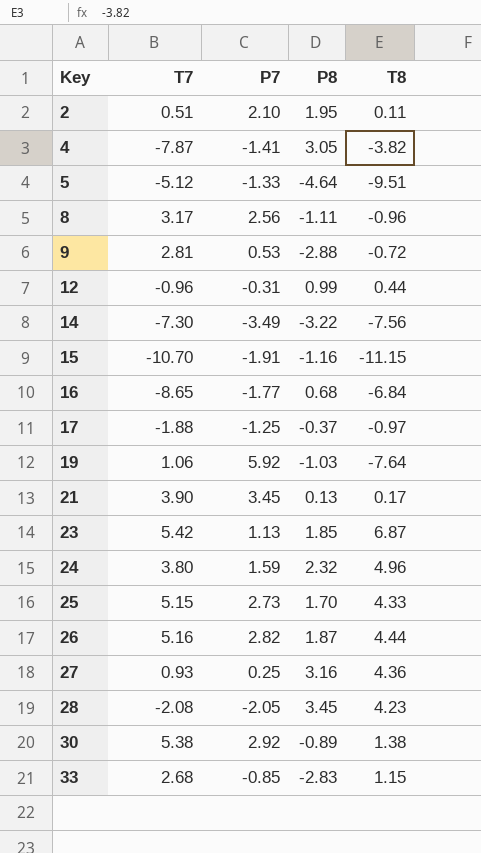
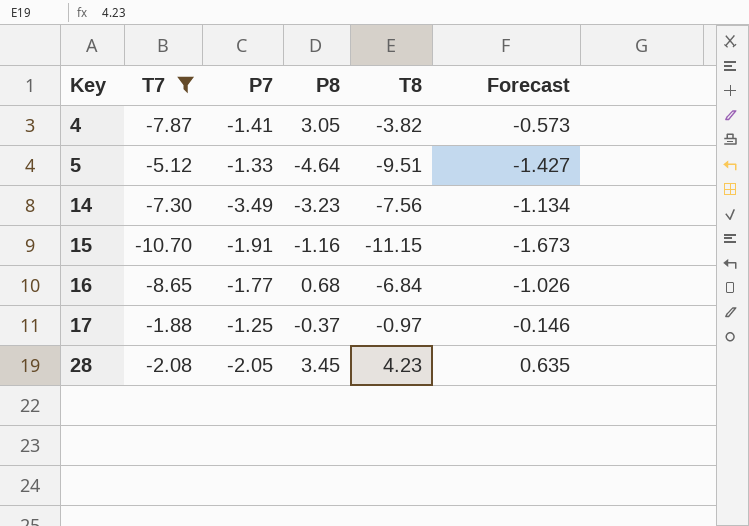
filter: none -> T7 <= -1.88
column Forecast | formula: none -> [T8] * 0.15
14 | P8: -3.22 -> -3.23

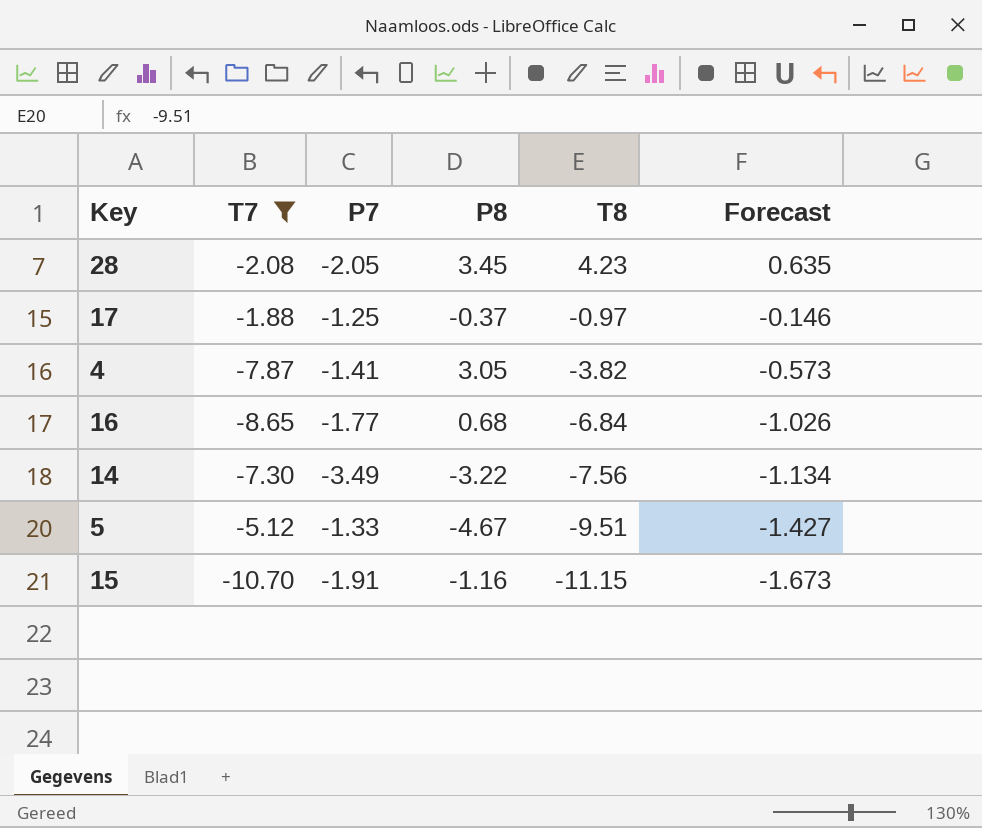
row order: Key ascending -> T8 descending
14 | P8: -3.23 -> -3.22
5 | P8: -4.64 -> -4.67

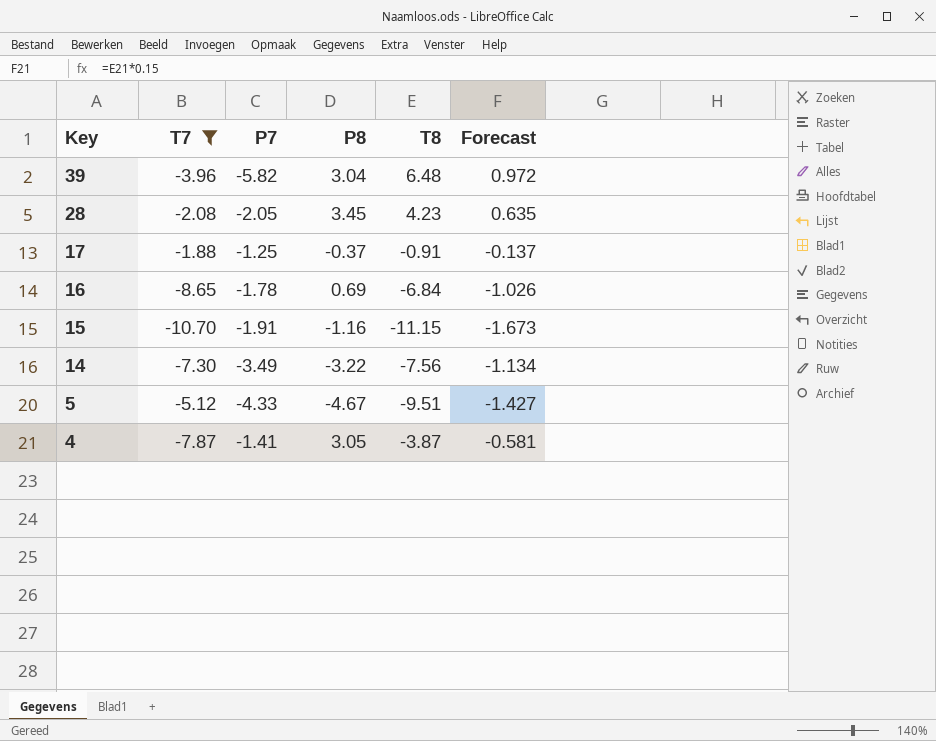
row order: T8 descending -> Key descending
row 39: none -> -3.96 | -5.82 | 3.04 | 6.48 | 0.972
17 | T8: -0.97 -> -0.91
17 | Forecast: -0.146 -> -0.137
16 | P7: -1.77 -> -1.78
16 | P8: 0.68 -> 0.69
5 | P7: -1.33 -> -4.33
4 | T8: -3.82 -> -3.87
4 | Forecast: -0.573 -> -0.581

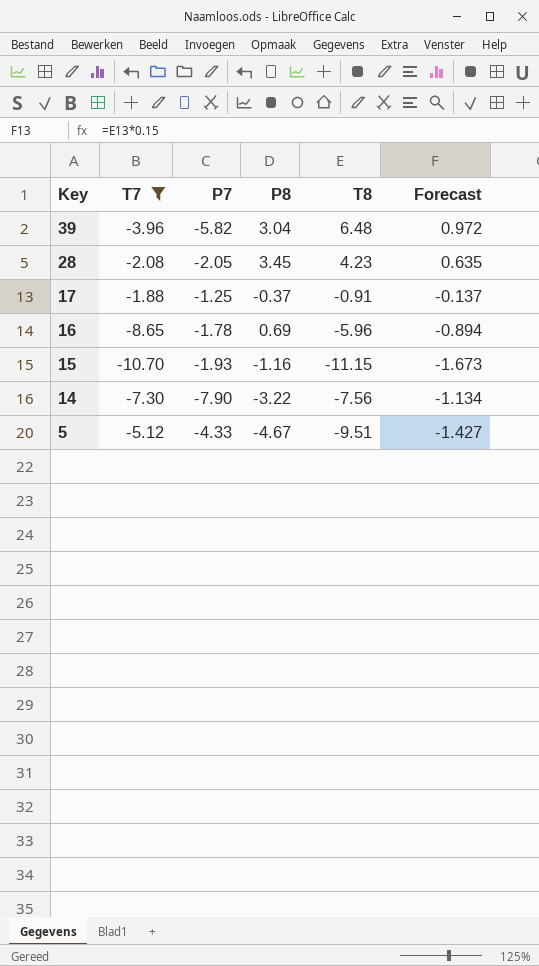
row 4: -7.87 | -1.41 | 3.05 | -3.87 | -0.581 -> none
16 | T8: -6.84 -> -5.96
16 | Forecast: -1.026 -> -0.894
15 | P7: -1.91 -> -1.93
14 | P7: -3.49 -> -7.90

